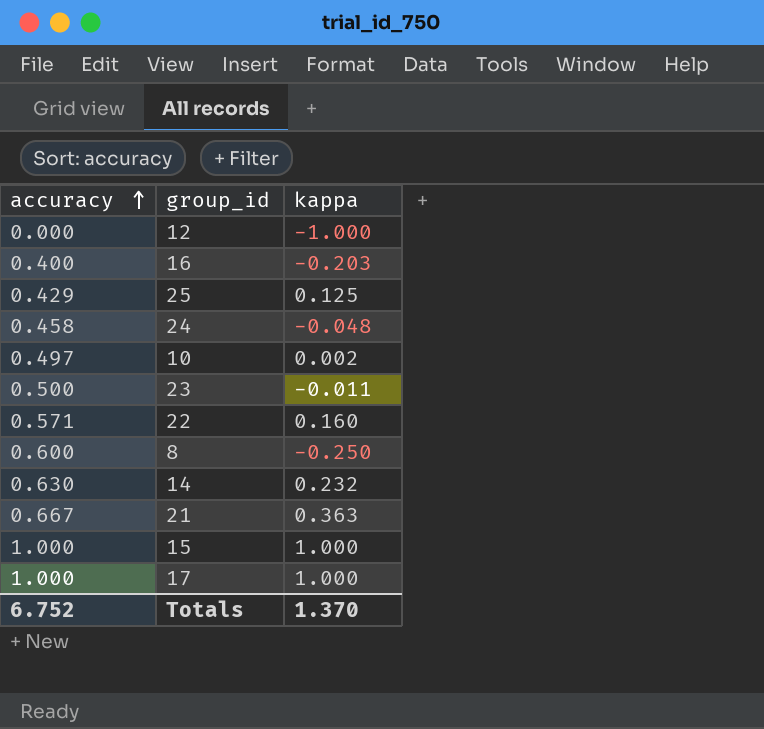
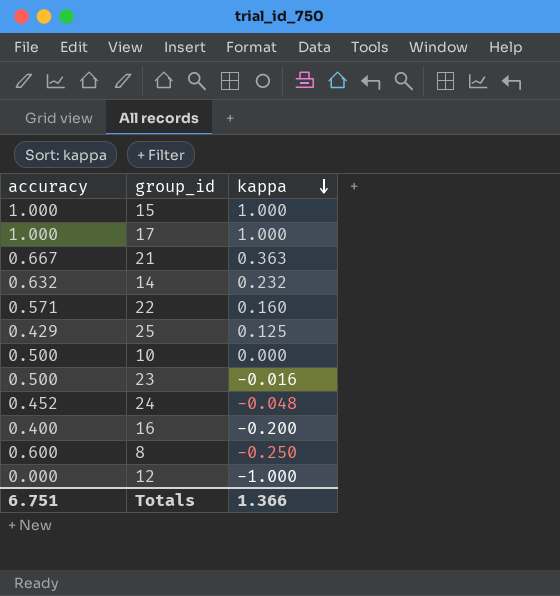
row order: accuracy ascending -> kappa descending
14 | accuracy: 0.630 -> 0.632
10 | accuracy: 0.497 -> 0.500
10 | kappa: 0.002 -> 0.000
23 | kappa: -0.011 -> -0.016
24 | accuracy: 0.458 -> 0.452
16 | kappa: -0.203 -> -0.200
Totals | accuracy: 6.752 -> 6.751
Totals | kappa: 1.370 -> 1.366

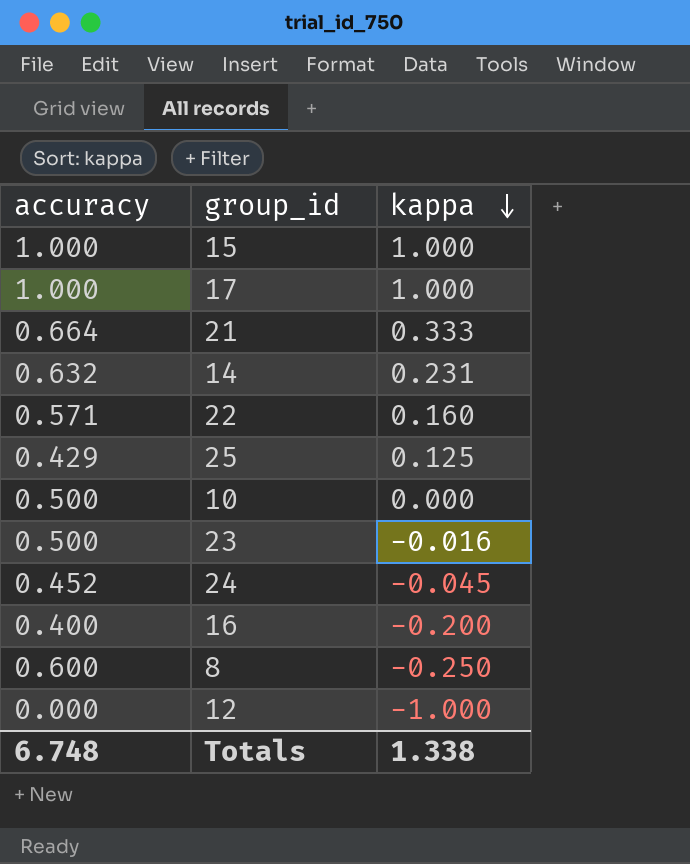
21 | accuracy: 0.667 -> 0.664
21 | kappa: 0.363 -> 0.333
14 | kappa: 0.232 -> 0.231
24 | kappa: -0.048 -> -0.045
Totals | accuracy: 6.751 -> 6.748
Totals | kappa: 1.366 -> 1.338

